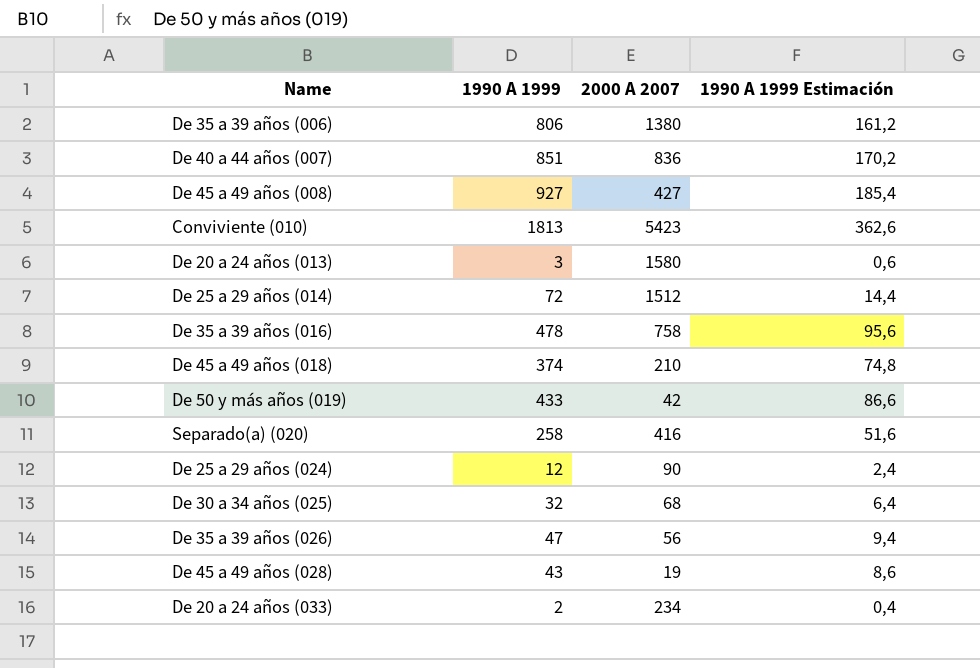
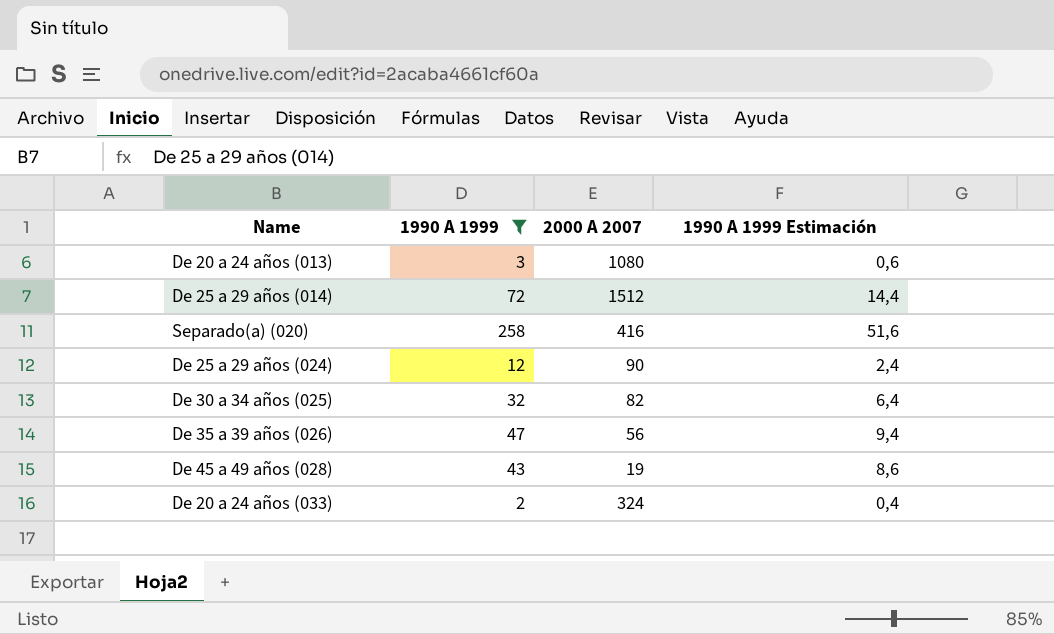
filter: none -> 1990 A 1999 <= 258
De 20 a 24 años (013) | 2000 A 2007: 1580 -> 1080
De 30 a 34 años (025) | 2000 A 2007: 68 -> 82
De 20 a 24 años (033) | 2000 A 2007: 234 -> 324

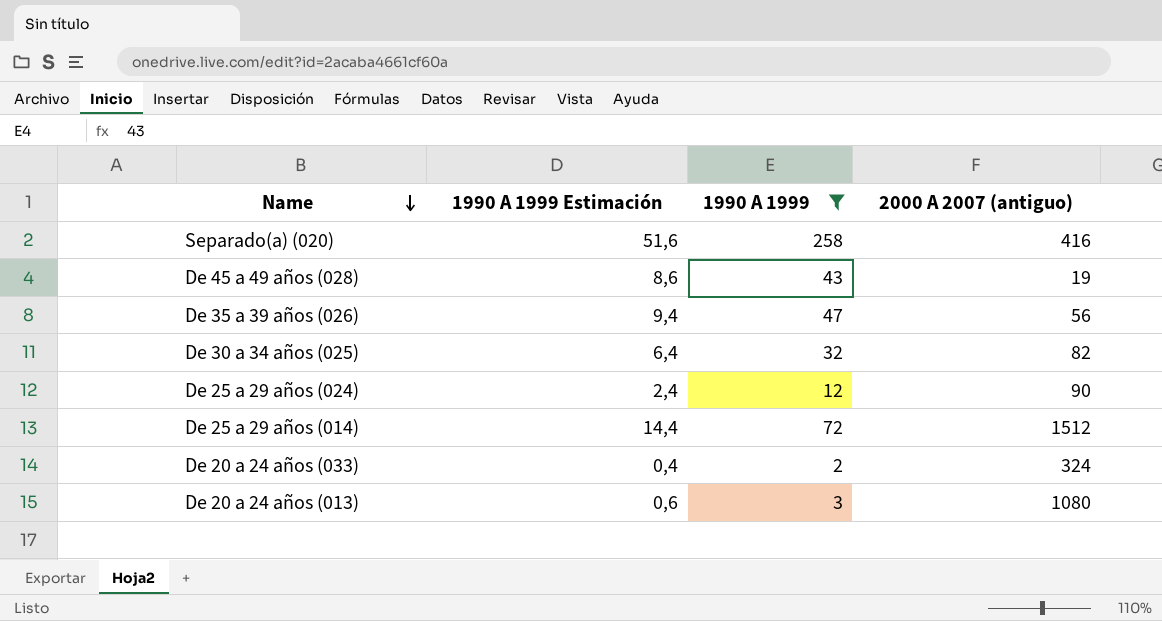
row order: none -> Name descending
column 1990 A 1999 Estimación | position: 4 -> 2
column name: 2000 A 2007 -> 2000 A 2007 (antiguo)

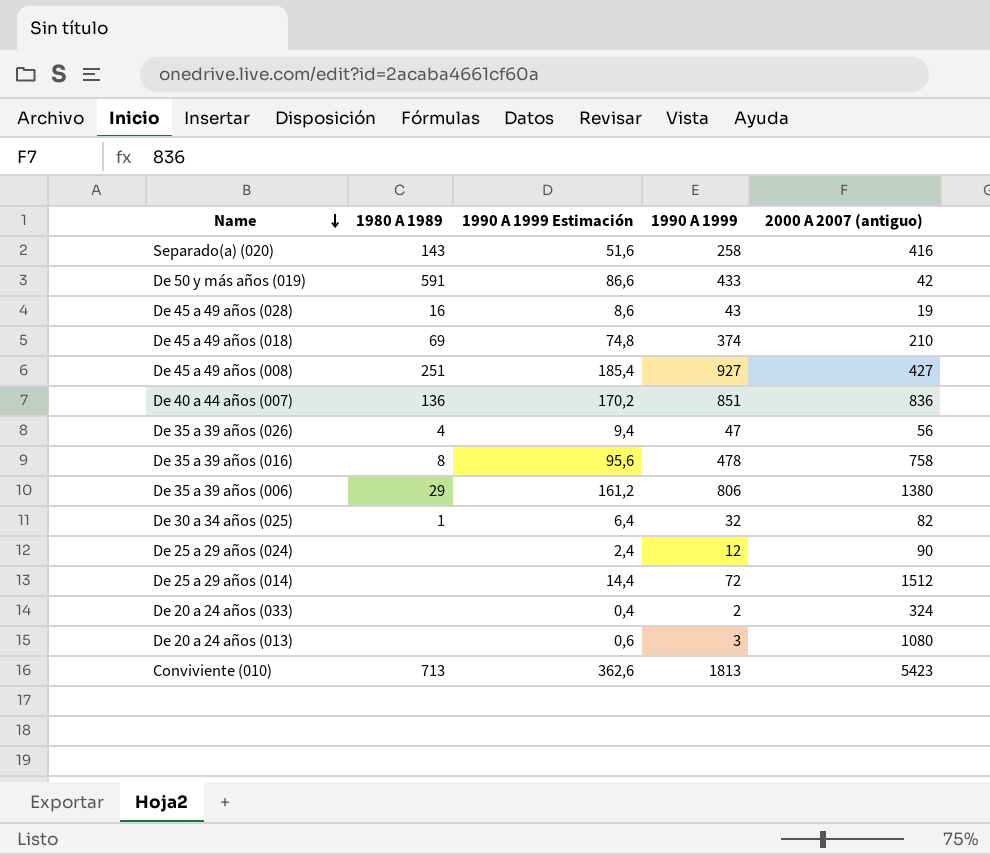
filter: 1990 A 1999 <= 258 -> none
column 1980 A 1989 | position: none -> 2

